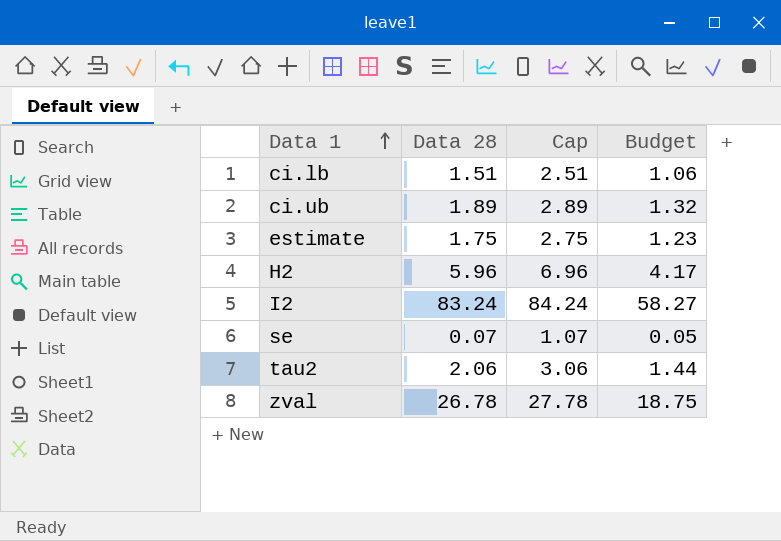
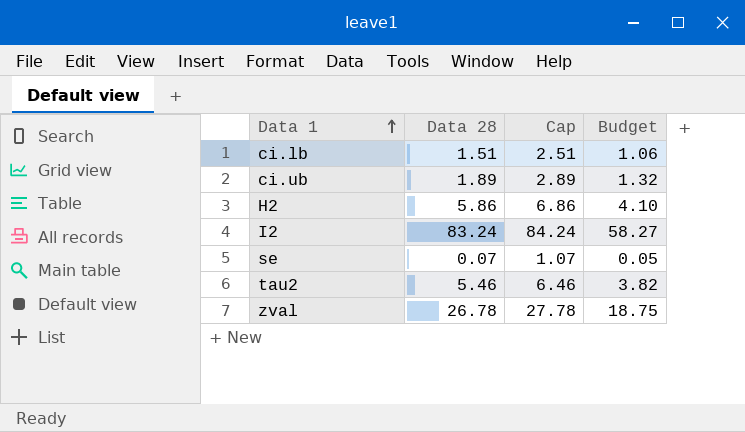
row estimate: 1.75 | 2.75 | 1.23 -> none
H2 | Data 28: 5.96 -> 5.86
H2 | Cap: 6.96 -> 6.86
H2 | Budget: 4.17 -> 4.10
tau2 | Data 28: 2.06 -> 5.46
tau2 | Cap: 3.06 -> 6.46
tau2 | Budget: 1.44 -> 3.82

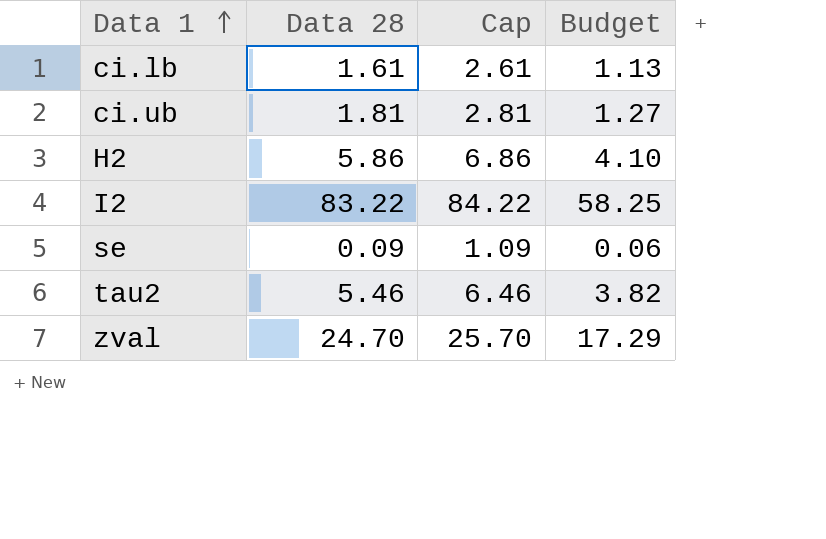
ci.lb | Data 28: 1.51 -> 1.61
ci.lb | Cap: 2.51 -> 2.61
ci.lb | Budget: 1.06 -> 1.13
ci.ub | Data 28: 1.89 -> 1.81
ci.ub | Cap: 2.89 -> 2.81
ci.ub | Budget: 1.32 -> 1.27
I2 | Data 28: 83.24 -> 83.22
I2 | Cap: 84.24 -> 84.22
I2 | Budget: 58.27 -> 58.25
se | Data 28: 0.07 -> 0.09
se | Cap: 1.07 -> 1.09
se | Budget: 0.05 -> 0.06
zval | Data 28: 26.78 -> 24.70
zval | Cap: 27.78 -> 25.70
zval | Budget: 18.75 -> 17.29

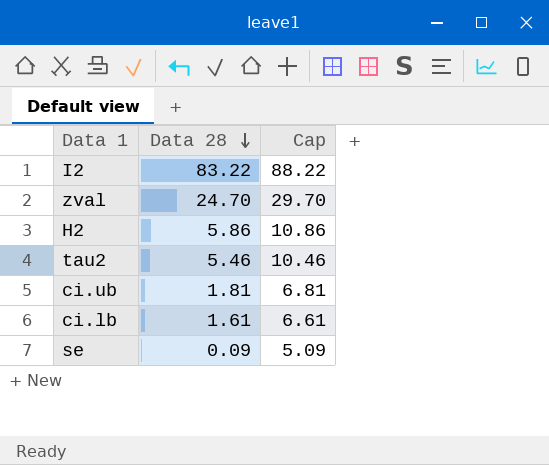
row order: Data 1 ascending -> Data 28 descending
column Budget | formula: [Data 28] * 0.7 -> none
column Cap | formula: [Data 28] + 1 -> [Data 28] + 5

